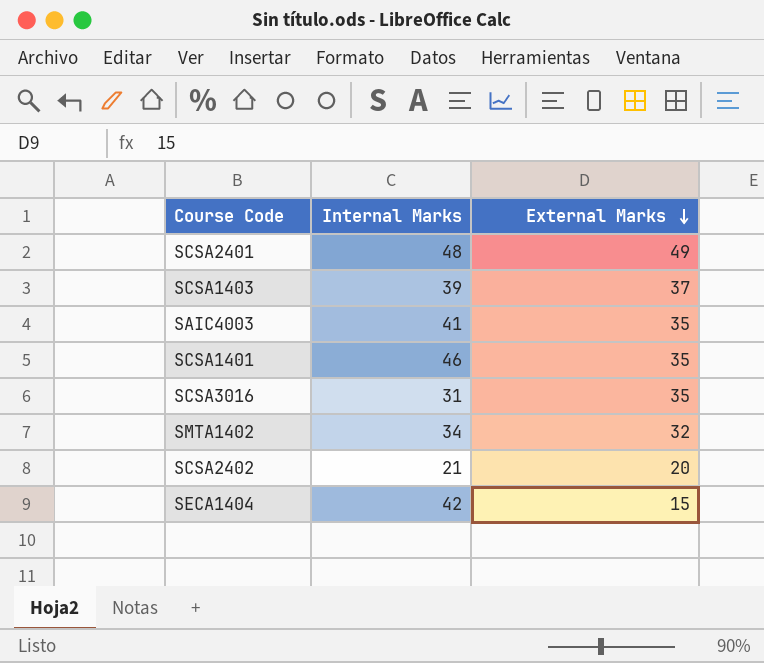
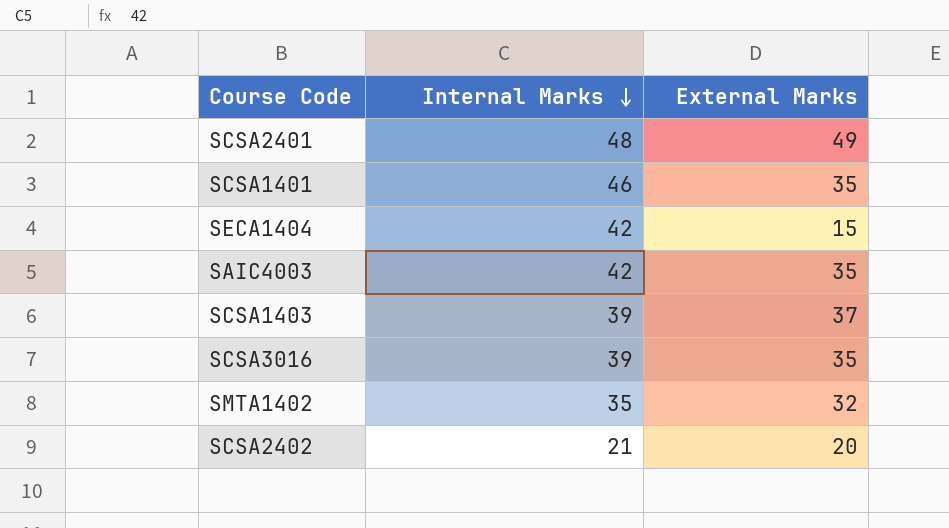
row order: External Marks descending -> Internal Marks descending
SAIC4003 | Internal Marks: 41 -> 42
SCSA3016 | Internal Marks: 31 -> 39
SMTA1402 | Internal Marks: 34 -> 35

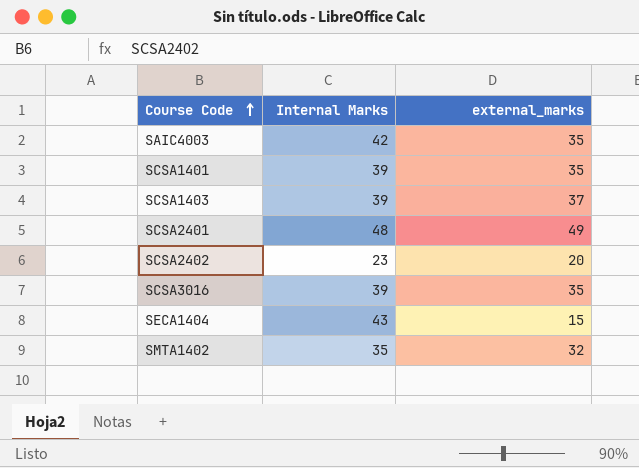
row order: Internal Marks descending -> Course Code ascending
column name: External Marks -> external_marks
SCSA1401 | Internal Marks: 46 -> 39
SCSA2402 | Internal Marks: 21 -> 23
SECA1404 | Internal Marks: 42 -> 43

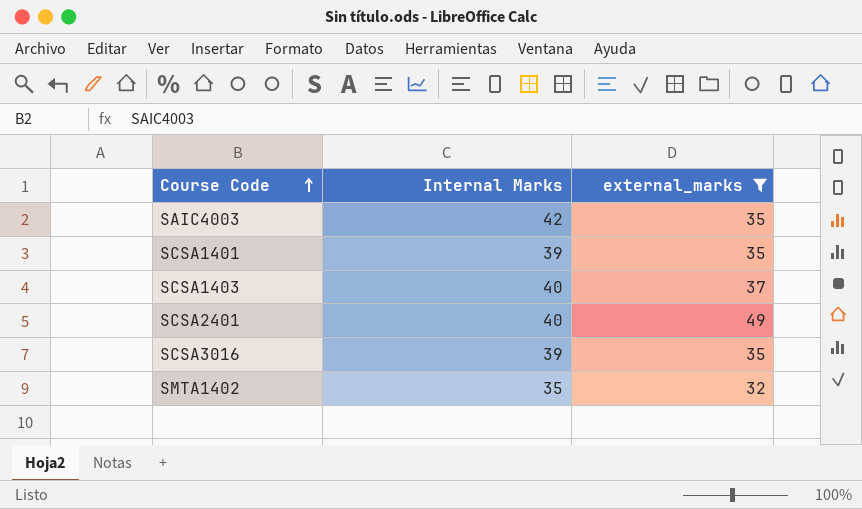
filter: none -> external_marks >= 32
SCSA1403 | Internal Marks: 39 -> 40
SCSA2401 | Internal Marks: 48 -> 40

